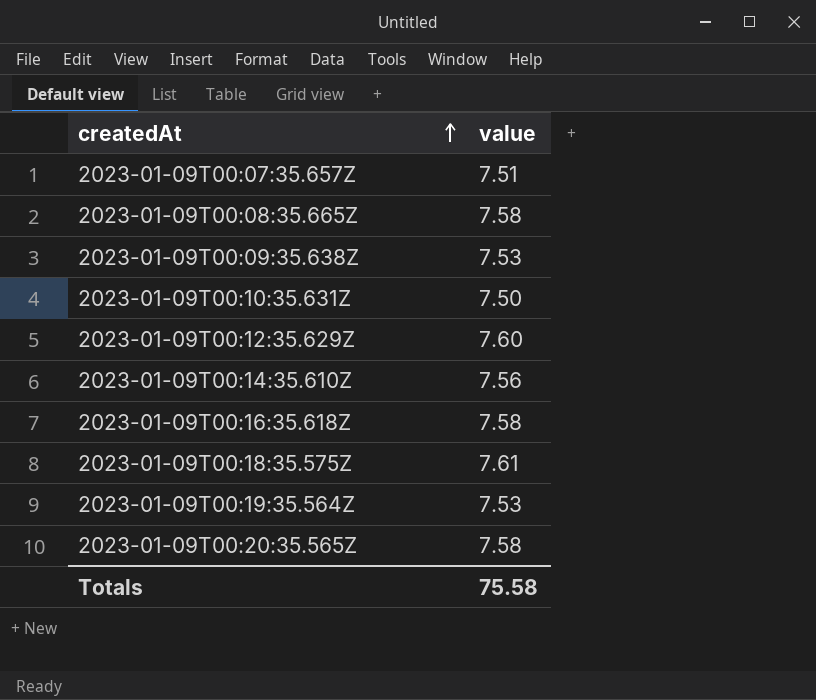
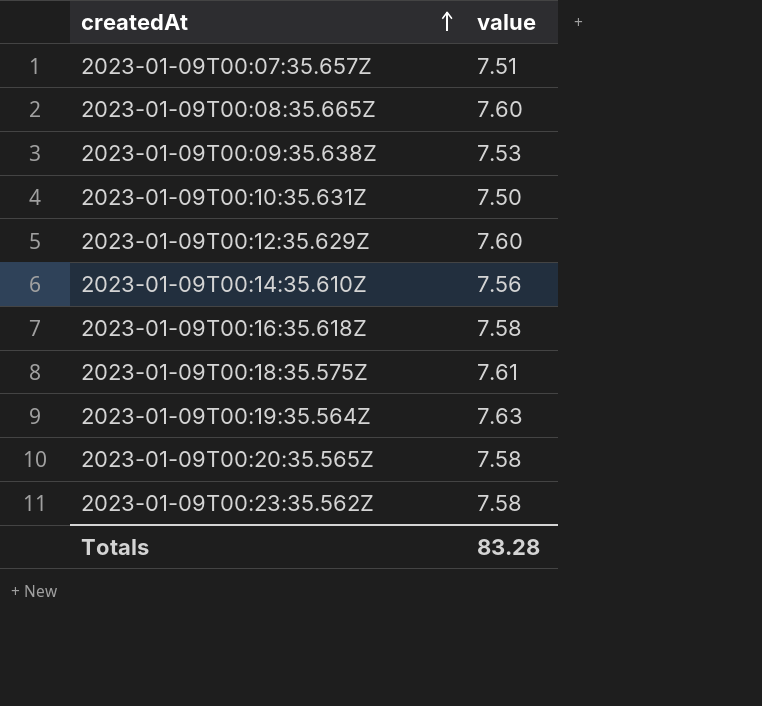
2023-01-09T00:08:35.665Z | value: 7.58 -> 7.60
2023-01-09T00:19:35.564Z | value: 7.53 -> 7.63
row 2023-01-09T00:23:35.562Z: none -> 7.58
Totals | value: 75.58 -> 83.28

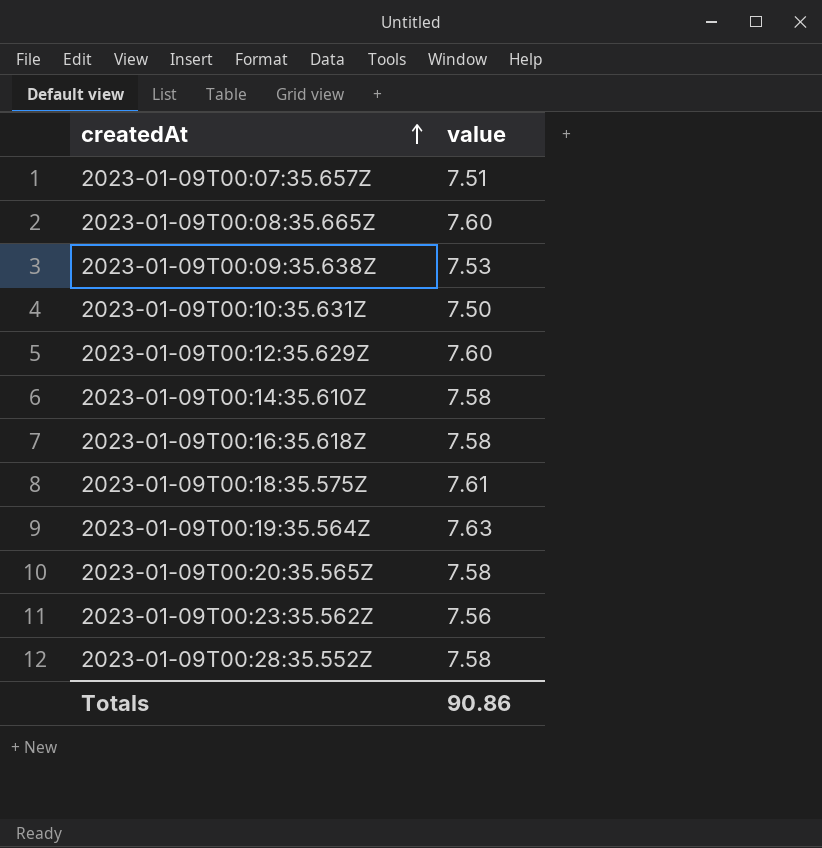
2023-01-09T00:14:35.610Z | value: 7.56 -> 7.58
2023-01-09T00:23:35.562Z | value: 7.58 -> 7.56
row 2023-01-09T00:28:35.552Z: none -> 7.58
Totals | value: 83.28 -> 90.86

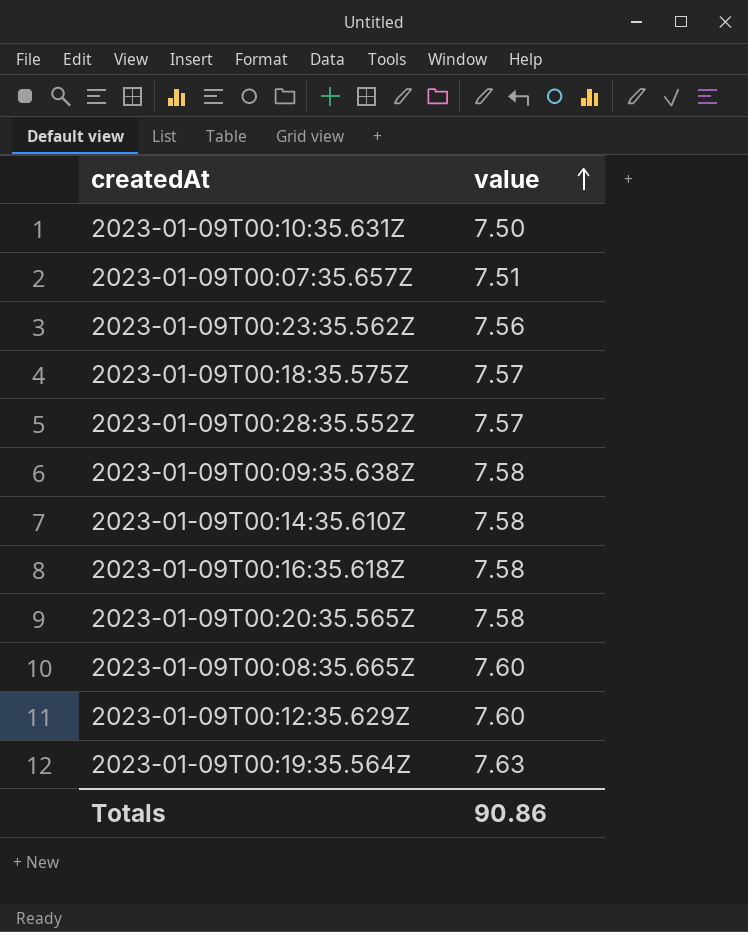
row order: createdAt ascending -> value ascending
2023-01-09T00:18:35.575Z | value: 7.61 -> 7.57
2023-01-09T00:28:35.552Z | value: 7.58 -> 7.57
2023-01-09T00:09:35.638Z | value: 7.53 -> 7.58

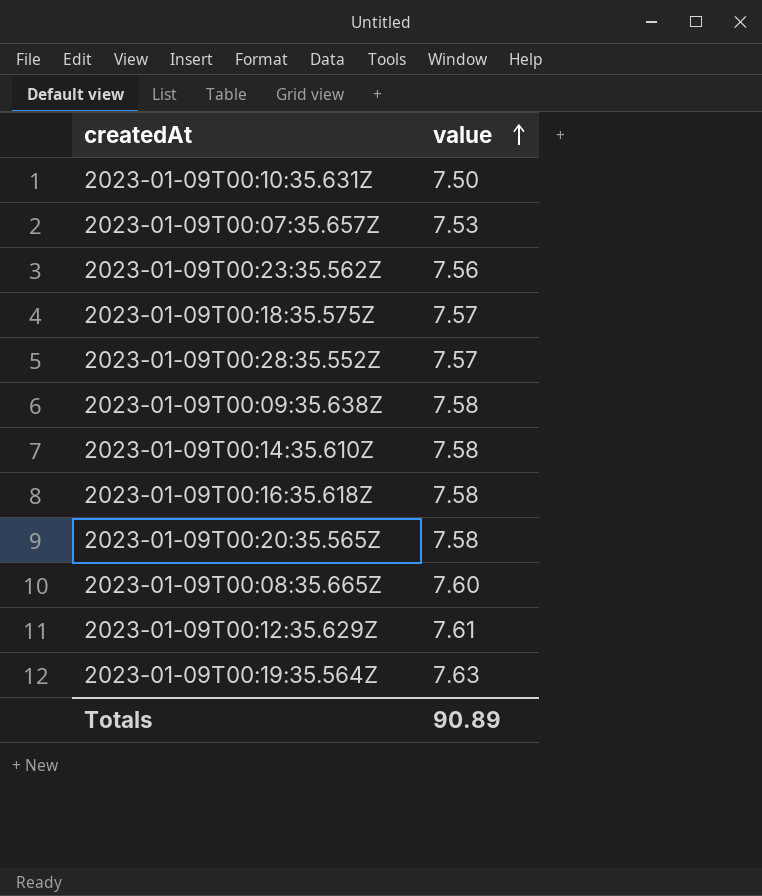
2023-01-09T00:07:35.657Z | value: 7.51 -> 7.53
2023-01-09T00:12:35.629Z | value: 7.60 -> 7.61
Totals | value: 90.86 -> 90.89

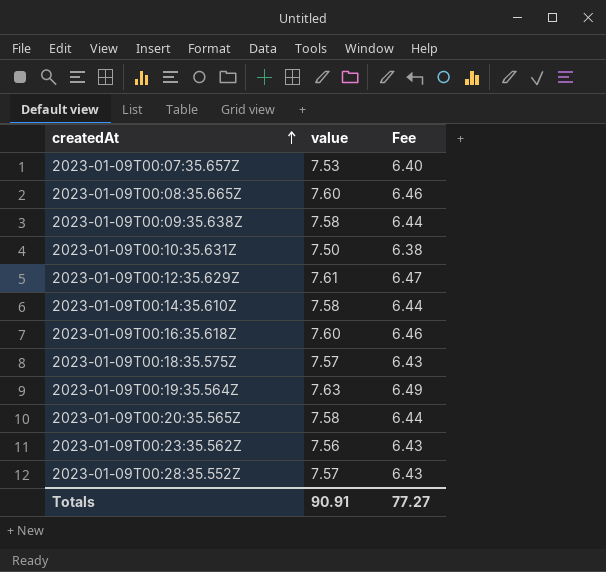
row order: value ascending -> createdAt ascending
column Fee | formula: none -> [value] * 0.85
2023-01-09T00:16:35.618Z | value: 7.58 -> 7.60
Totals | value: 90.89 -> 90.91

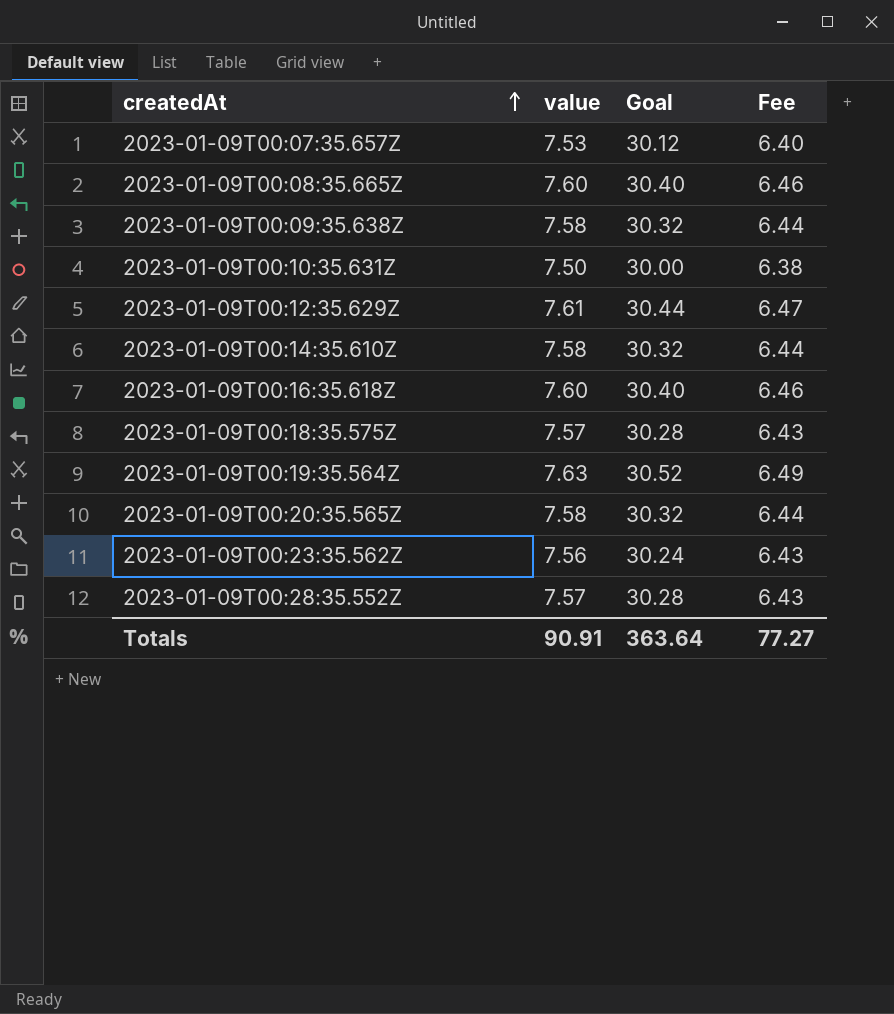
column Goal | formula: none -> [value] * 4

